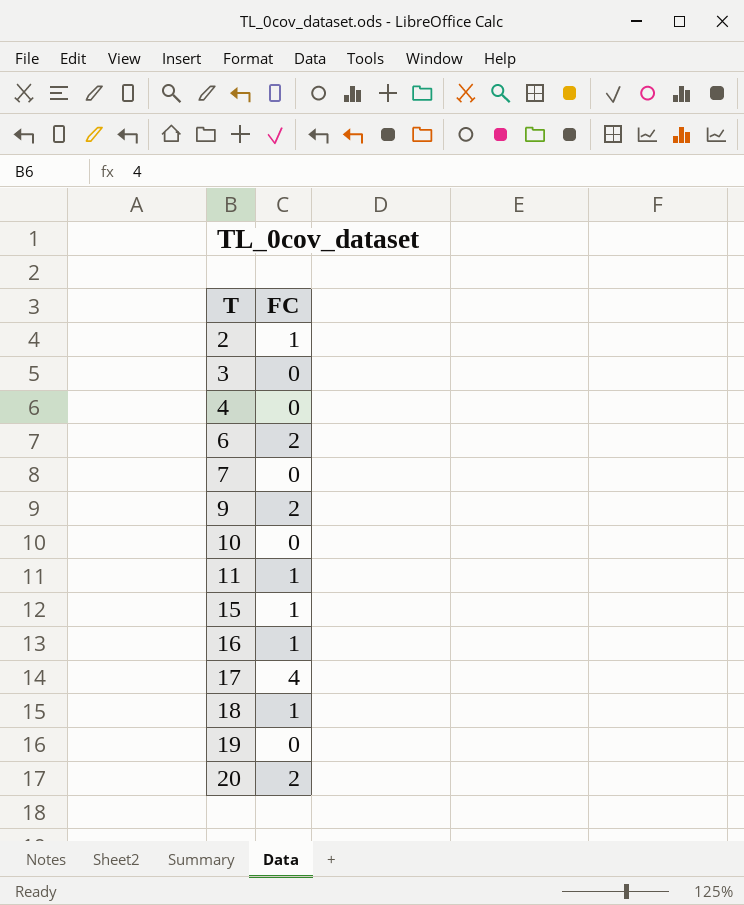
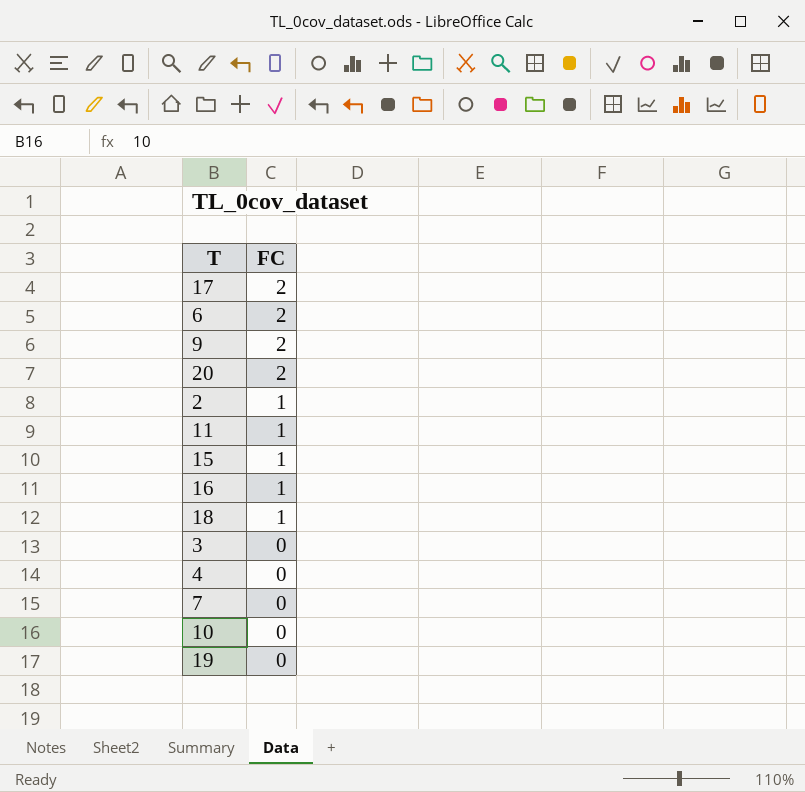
row order: T ascending -> FC descending
17 | FC: 4 -> 2

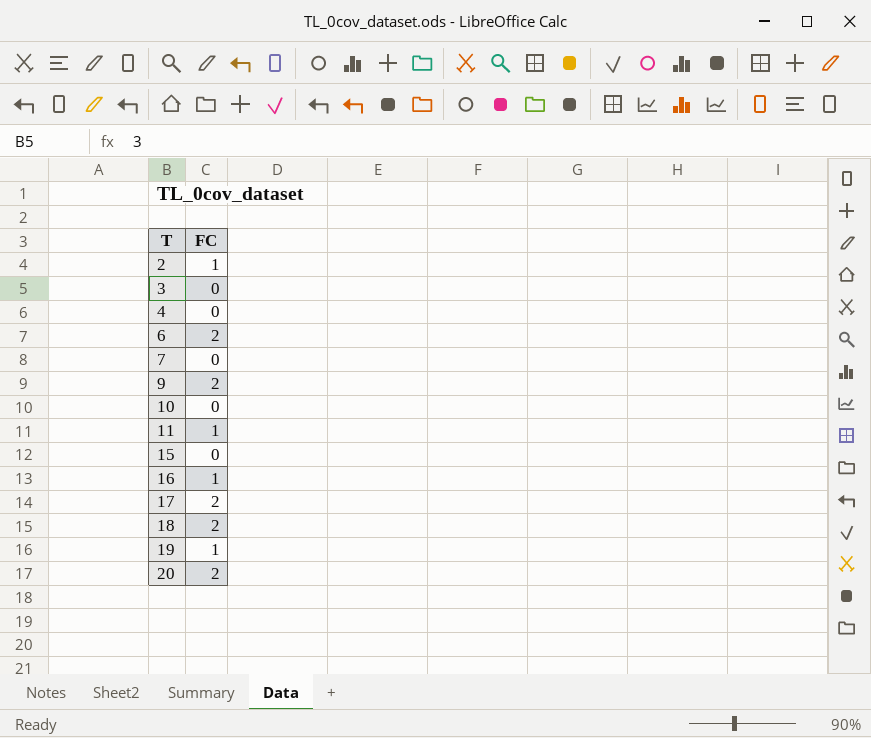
row order: FC descending -> T ascending
15 | FC: 1 -> 0
18 | FC: 1 -> 2
19 | FC: 0 -> 1

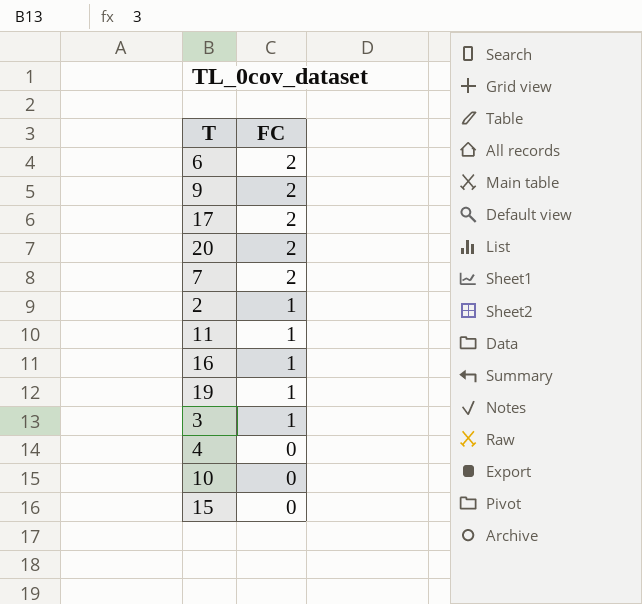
row order: T ascending -> FC descending
row 18: 2 -> none
7 | FC: 0 -> 2
3 | FC: 0 -> 1

